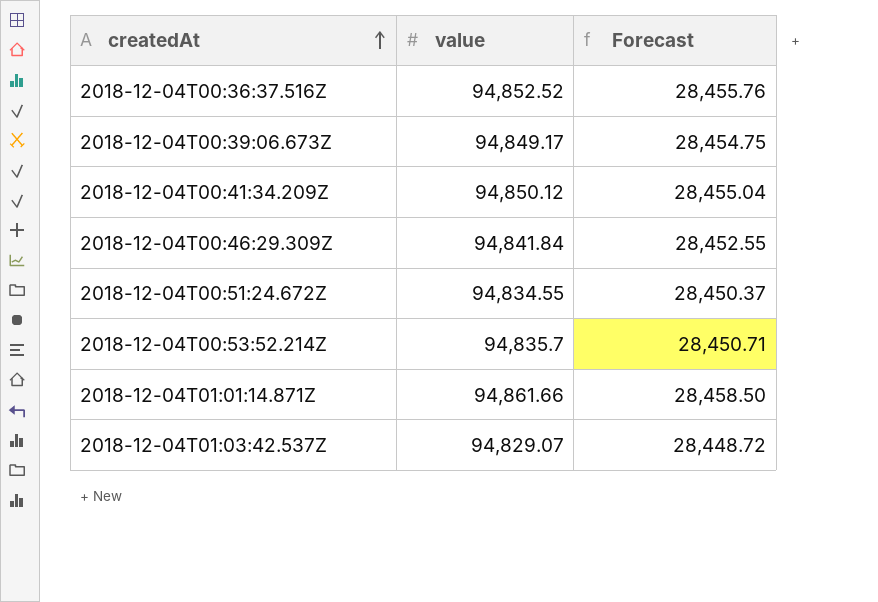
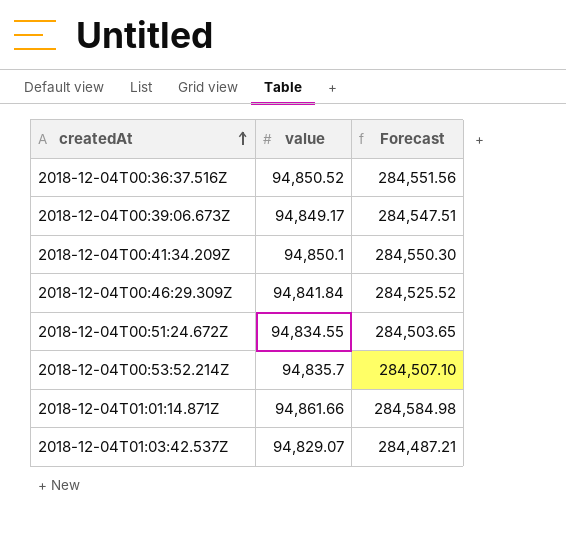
column Forecast | formula: [value] * 0.3 -> [value] * 3
2018-12-04T00:36:37.516Z | value: 94,852.52 -> 94,850.52
2018-12-04T00:41:34.209Z | value: 94,850.12 -> 94,850.1

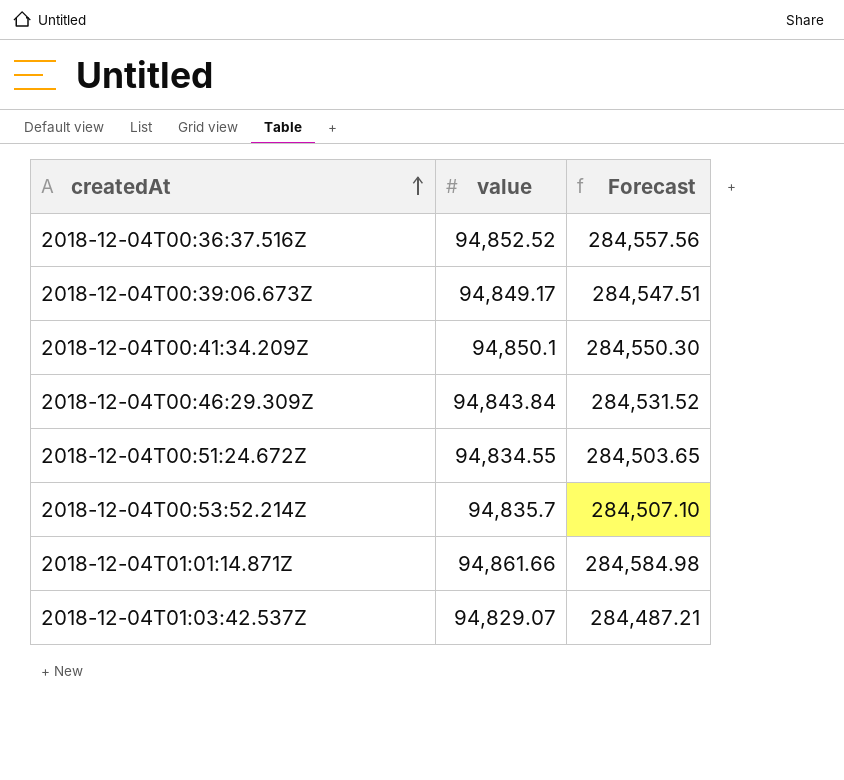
2018-12-04T00:36:37.516Z | value: 94,850.52 -> 94,852.52
2018-12-04T00:36:37.516Z | Forecast: 284,551.56 -> 284,557.56
2018-12-04T00:46:29.309Z | value: 94,841.84 -> 94,843.84
2018-12-04T00:46:29.309Z | Forecast: 284,525.52 -> 284,531.52

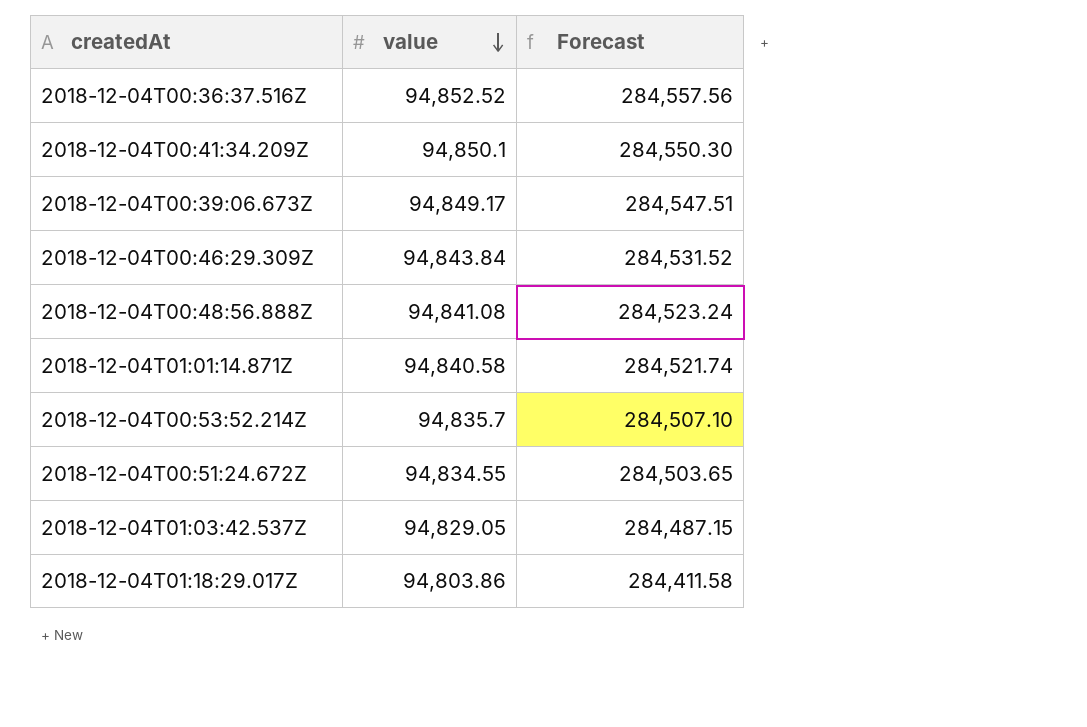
row order: createdAt ascending -> value descending
row 2018-12-04T00:48:56.888Z: none -> 94,841.08 | 284,523.24
2018-12-04T01:01:14.871Z | value: 94,861.66 -> 94,840.58
2018-12-04T01:01:14.871Z | Forecast: 284,584.98 -> 284,521.74
2018-12-04T01:03:42.537Z | value: 94,829.07 -> 94,829.05
2018-12-04T01:03:42.537Z | Forecast: 284,487.21 -> 284,487.15
row 2018-12-04T01:18:29.017Z: none -> 94,803.86 | 284,411.58

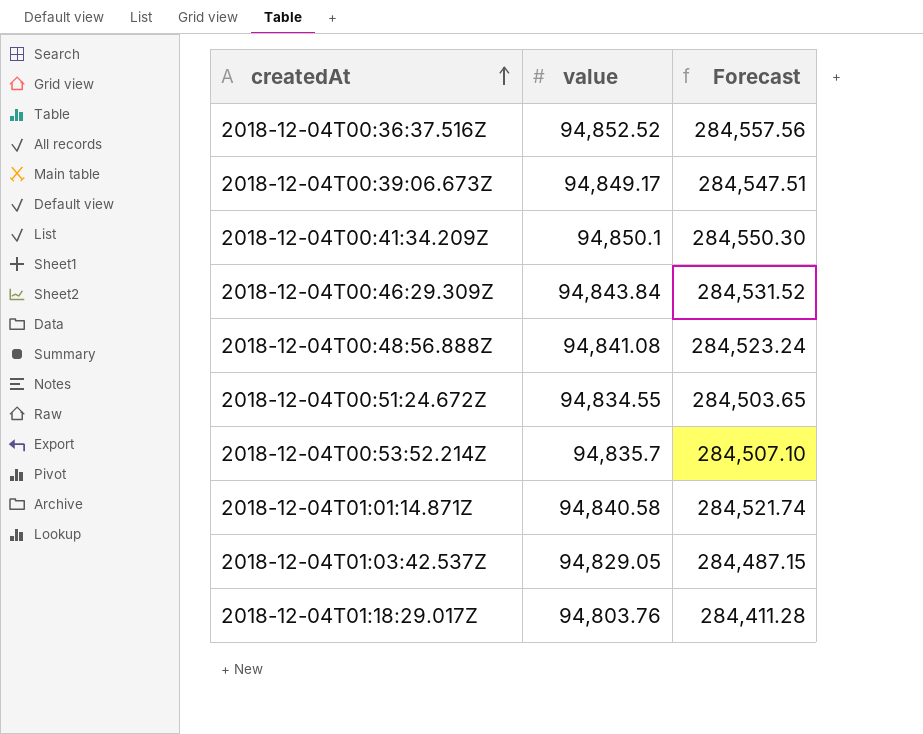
row order: value descending -> createdAt ascending
2018-12-04T01:18:29.017Z | value: 94,803.86 -> 94,803.76
2018-12-04T01:18:29.017Z | Forecast: 284,411.58 -> 284,411.28

